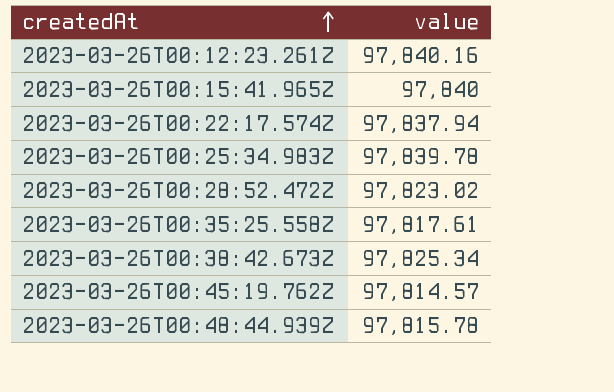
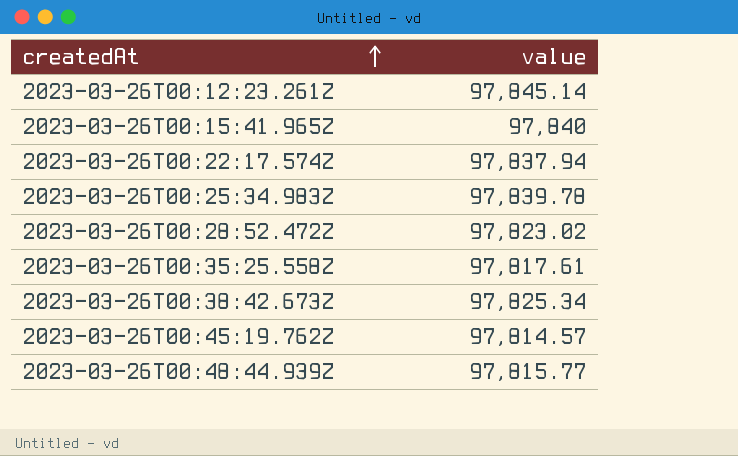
2023-03-26T00:12:23.261Z | value: 97,840.16 -> 97,845.14
2023-03-26T00:48:44.939Z | value: 97,815.78 -> 97,815.77

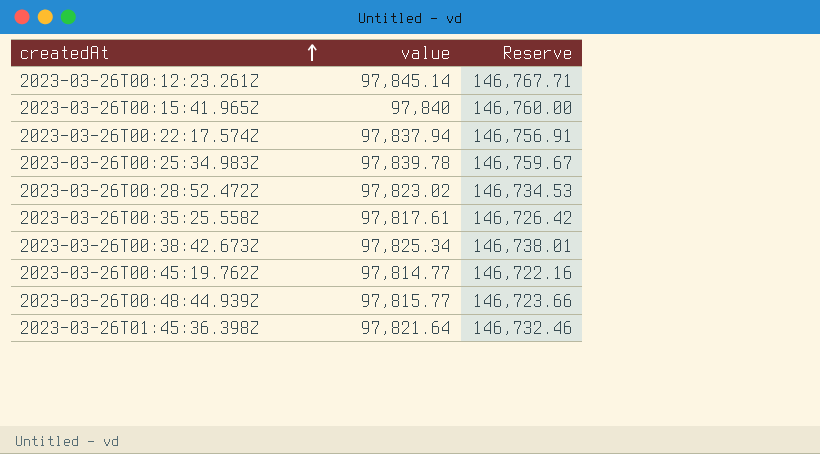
column Reserve | formula: none -> [value] * 1.5
2023-03-26T00:45:19.762Z | value: 97,814.57 -> 97,814.77
row 2023-03-26T01:45:36.398Z: none -> 97,821.64 | 146,732.46

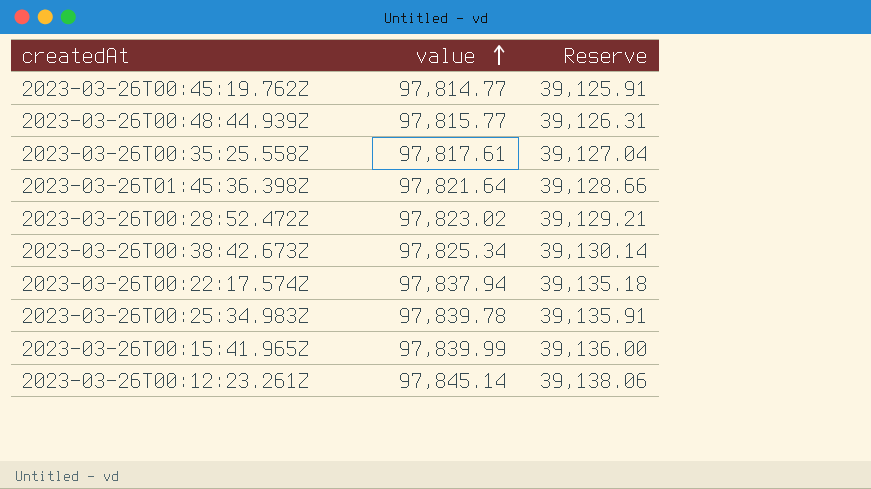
row order: createdAt ascending -> value ascending
column Reserve | formula: [value] * 1.5 -> [value] * 0.4
2023-03-26T00:15:41.965Z | value: 97,840 -> 97,839.99

